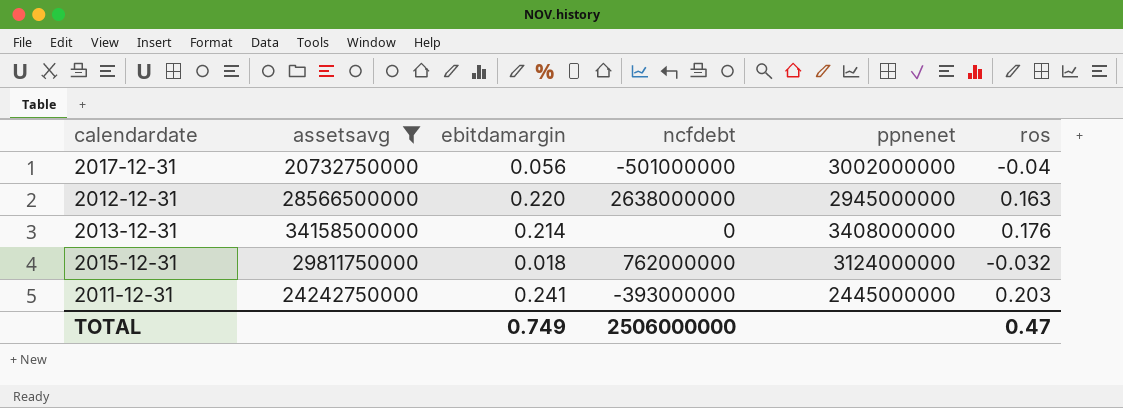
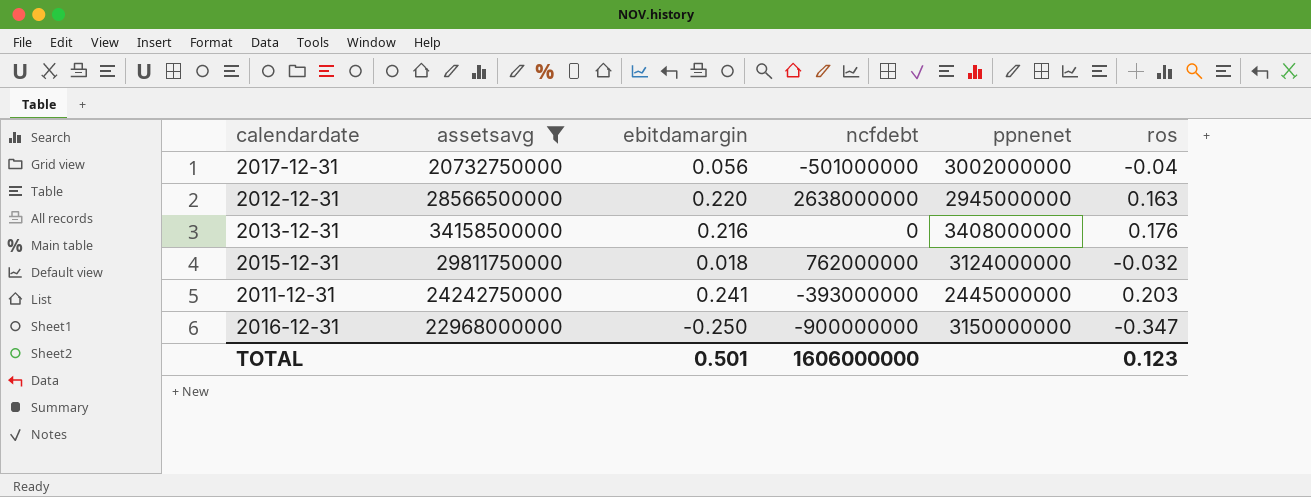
2013-12-31 | ebitdamargin: 0.214 -> 0.216
row 2016-12-31: none -> 22968000000 | -0.250 | -900000000 | 3150000000 | -0.347
TOTAL | ebitdamargin: 0.749 -> 0.501
TOTAL | ncfdebt: 2506000000 -> 1606000000
TOTAL | ros: 0.47 -> 0.123

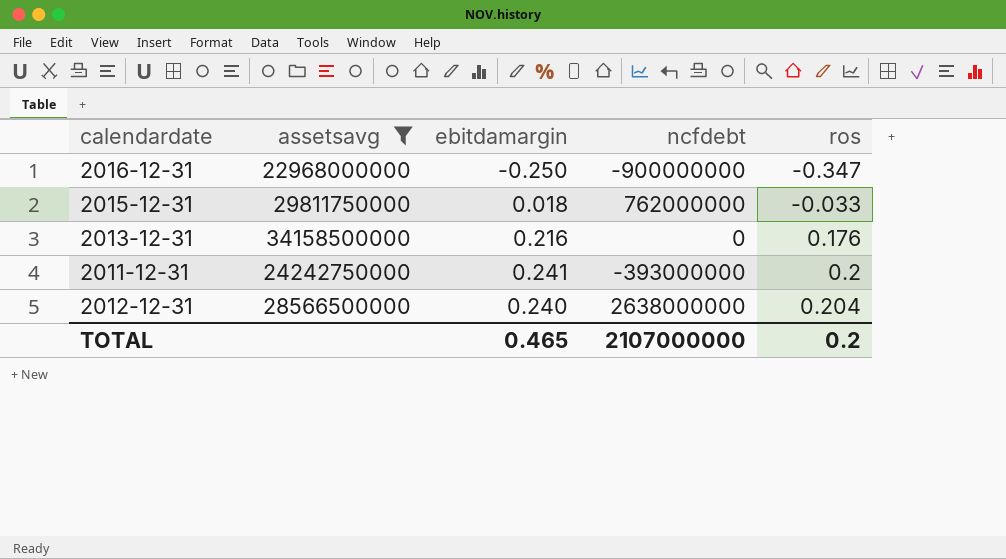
row order: none -> ros ascending
column ppnenet | position: 5 -> none
row 2017-12-31: 20732750000 | 0.056 | -501000000 | 3002000000 | -0.04 -> none
2015-12-31 | ros: -0.032 -> -0.033
2011-12-31 | ros: 0.203 -> 0.2
2012-12-31 | ebitdamargin: 0.220 -> 0.240
2012-12-31 | ros: 0.163 -> 0.204
TOTAL | ebitdamargin: 0.501 -> 0.465
TOTAL | ncfdebt: 1606000000 -> 2107000000
TOTAL | ros: 0.123 -> 0.2

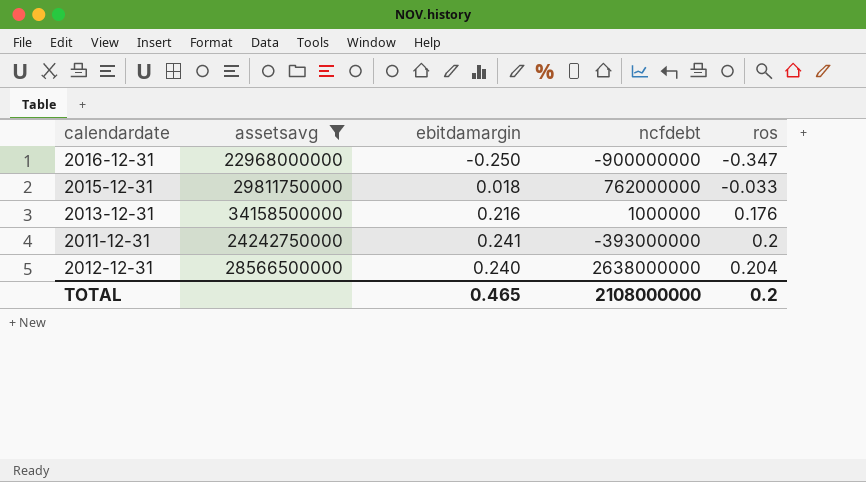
2013-12-31 | ncfdebt: 0 -> 1000000
TOTAL | ncfdebt: 2107000000 -> 2108000000

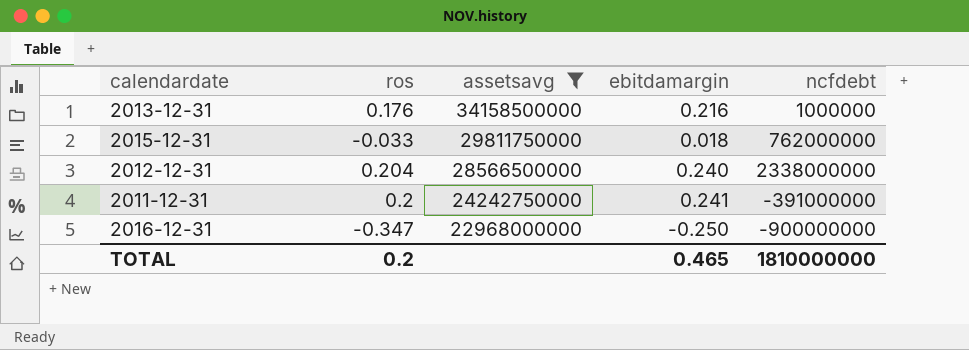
row order: ros ascending -> assetsavg descending
column ros | position: 5 -> 2
2012-12-31 | ncfdebt: 2638000000 -> 2338000000
2011-12-31 | ncfdebt: -393000000 -> -391000000
TOTAL | ncfdebt: 2108000000 -> 1810000000

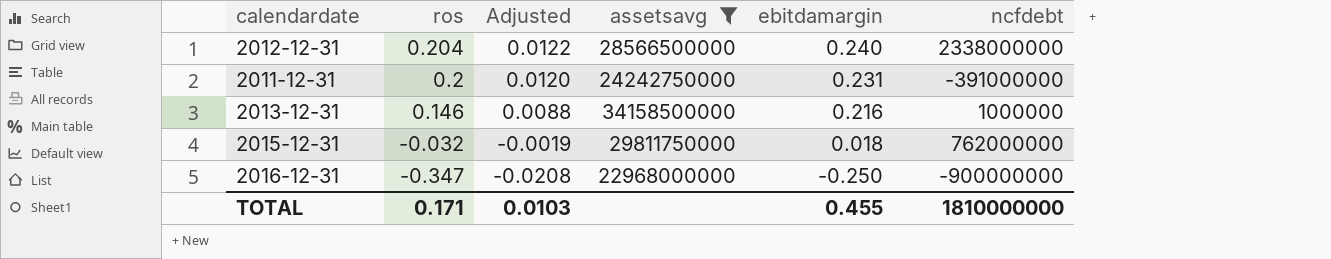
row order: assetsavg descending -> ros descending
column Adjusted | formula: none -> [ros] * 0.06
2011-12-31 | ebitdamargin: 0.241 -> 0.231
2013-12-31 | ros: 0.176 -> 0.146
2015-12-31 | ros: -0.033 -> -0.032
TOTAL | ros: 0.2 -> 0.171
TOTAL | ebitdamargin: 0.465 -> 0.455

